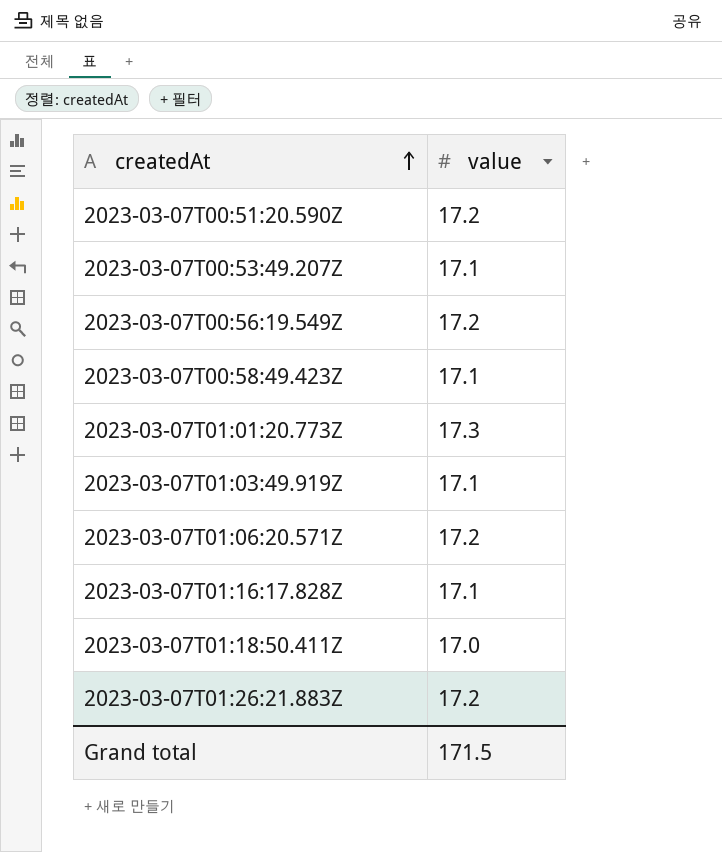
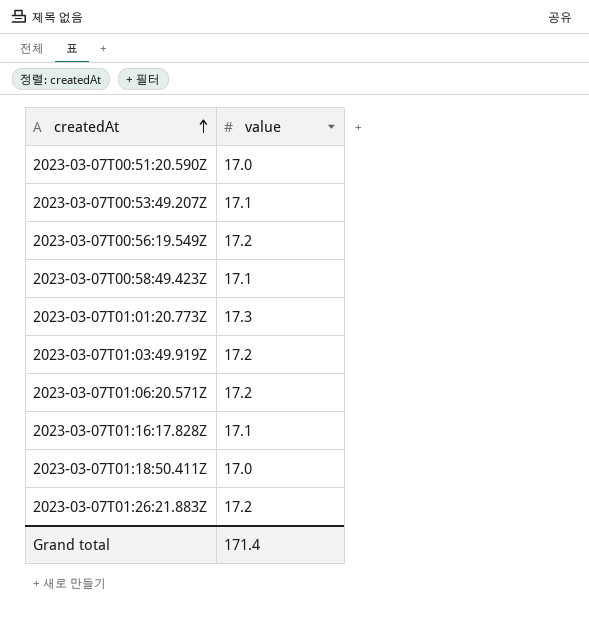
2023-03-07T00:51:20.590Z | value: 17.2 -> 17.0
2023-03-07T01:03:49.919Z | value: 17.1 -> 17.2
Grand total | value: 171.5 -> 171.4

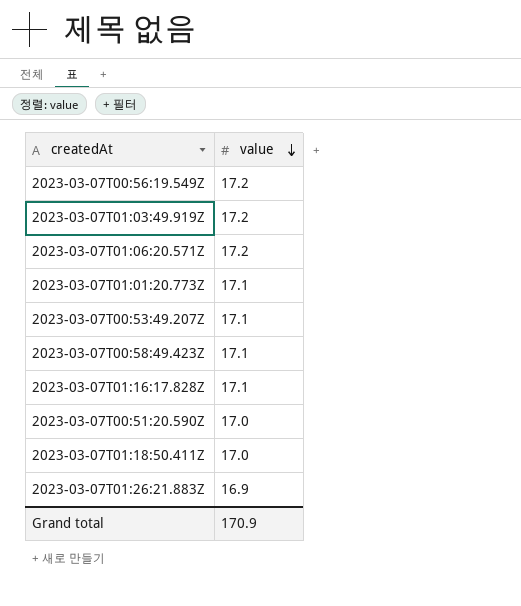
row order: createdAt ascending -> value descending
2023-03-07T01:01:20.773Z | value: 17.3 -> 17.1
2023-03-07T01:26:21.883Z | value: 17.2 -> 16.9
Grand total | value: 171.4 -> 170.9

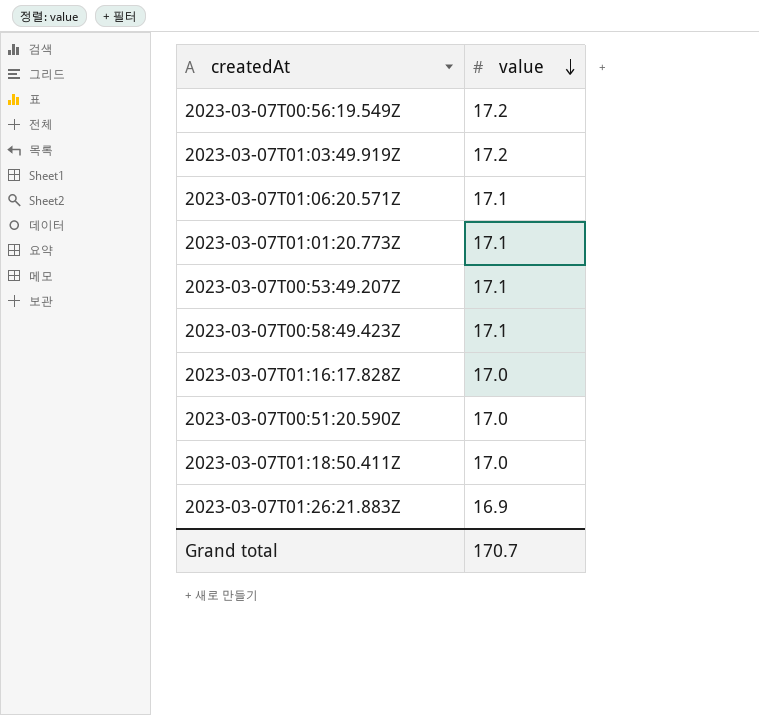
2023-03-07T01:06:20.571Z | value: 17.2 -> 17.1
2023-03-07T01:16:17.828Z | value: 17.1 -> 17.0
Grand total | value: 170.9 -> 170.7

